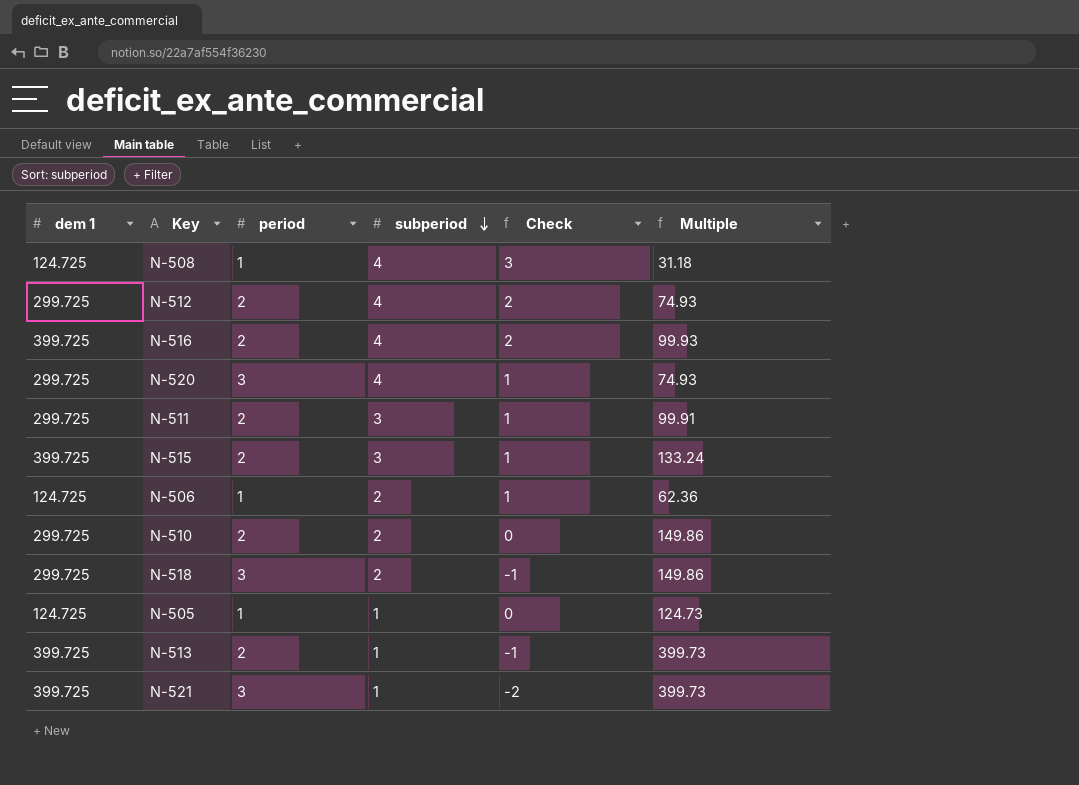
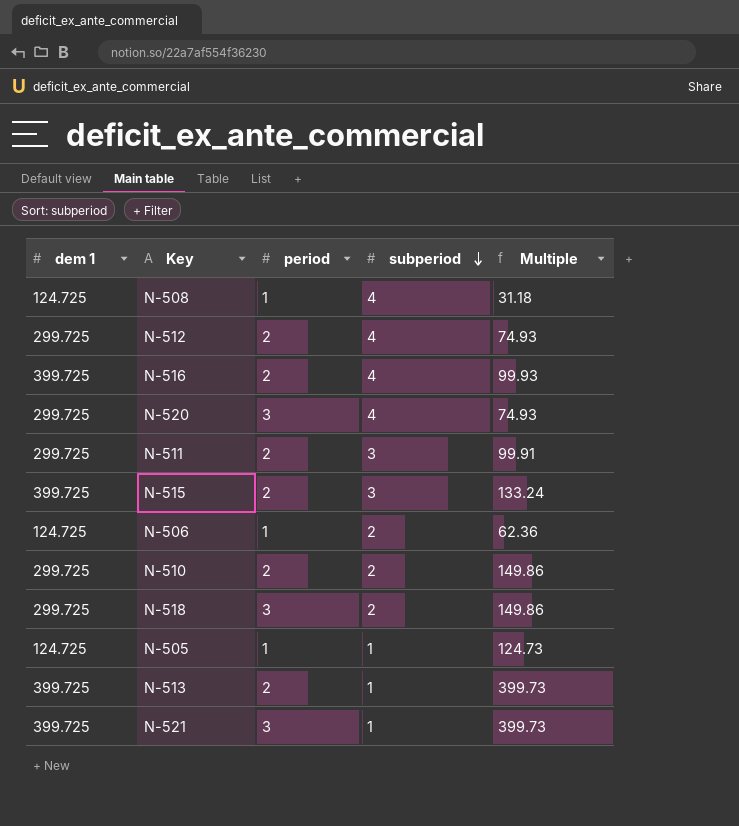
column Check | formula: [subperiod] - [period] -> none

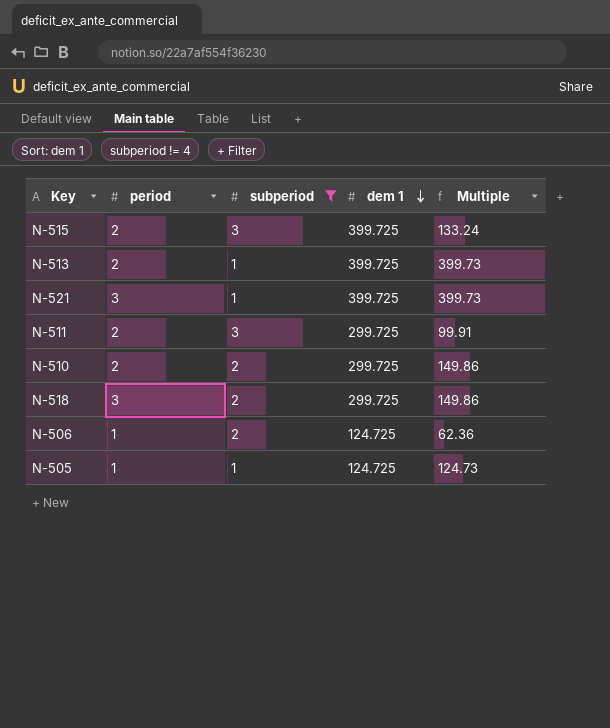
filter: none -> subperiod != 4
row order: subperiod descending -> dem 1 descending
column dem 1 | position: 1 -> 4

